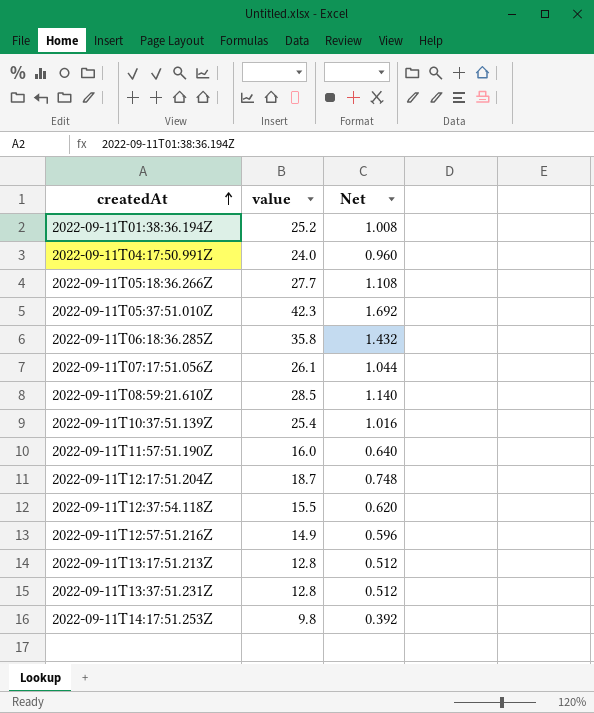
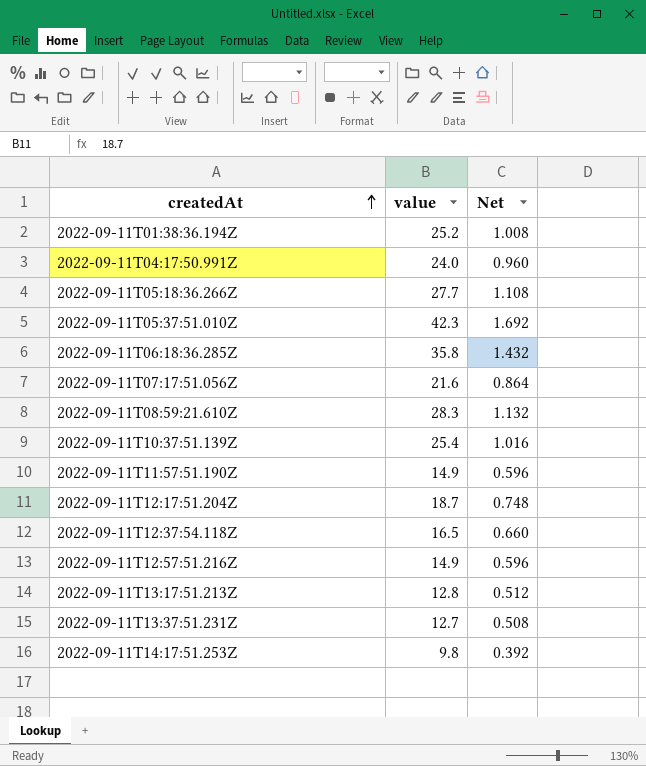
2022-09-11T07:17:51.056Z | value: 26.1 -> 21.6
2022-09-11T07:17:51.056Z | Net: 1.044 -> 0.864
2022-09-11T08:59:21.610Z | value: 28.5 -> 28.3
2022-09-11T08:59:21.610Z | Net: 1.140 -> 1.132
2022-09-11T11:57:51.190Z | value: 16.0 -> 14.9
2022-09-11T11:57:51.190Z | Net: 0.640 -> 0.596
2022-09-11T12:37:54.118Z | value: 15.5 -> 16.5
2022-09-11T12:37:54.118Z | Net: 0.620 -> 0.660
2022-09-11T13:37:51.231Z | value: 12.8 -> 12.7
2022-09-11T13:37:51.231Z | Net: 0.512 -> 0.508

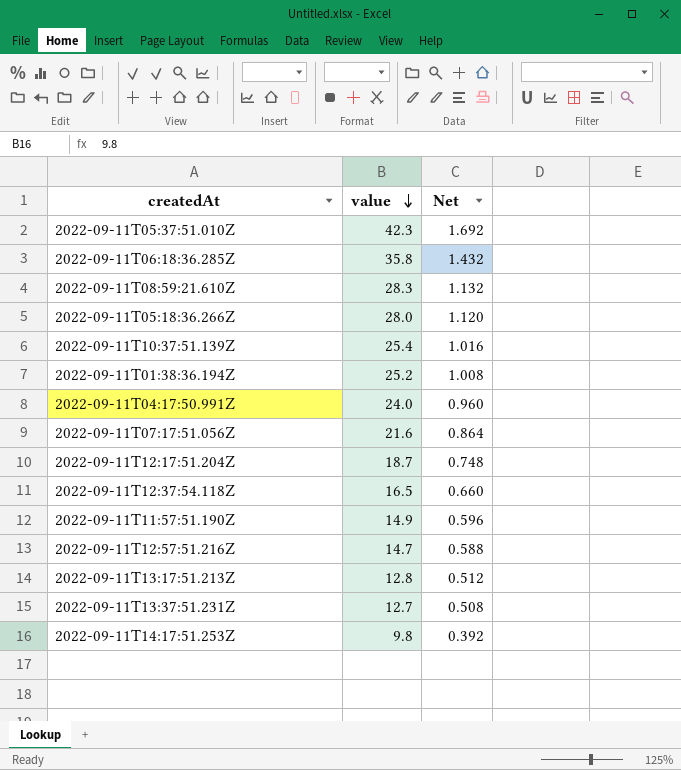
row order: createdAt ascending -> value descending
2022-09-11T05:18:36.266Z | value: 27.7 -> 28.0
2022-09-11T05:18:36.266Z | Net: 1.108 -> 1.120
2022-09-11T12:57:51.216Z | value: 14.9 -> 14.7
2022-09-11T12:57:51.216Z | Net: 0.596 -> 0.588

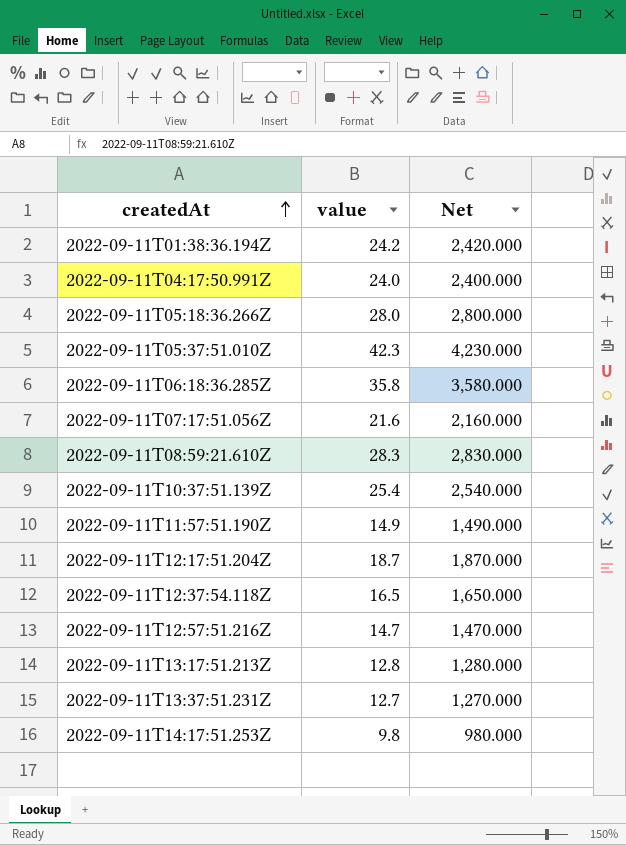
row order: value descending -> createdAt ascending
column Net | formula: [value] * 0.04 -> [value] * 100
2022-09-11T01:38:36.194Z | value: 25.2 -> 24.2

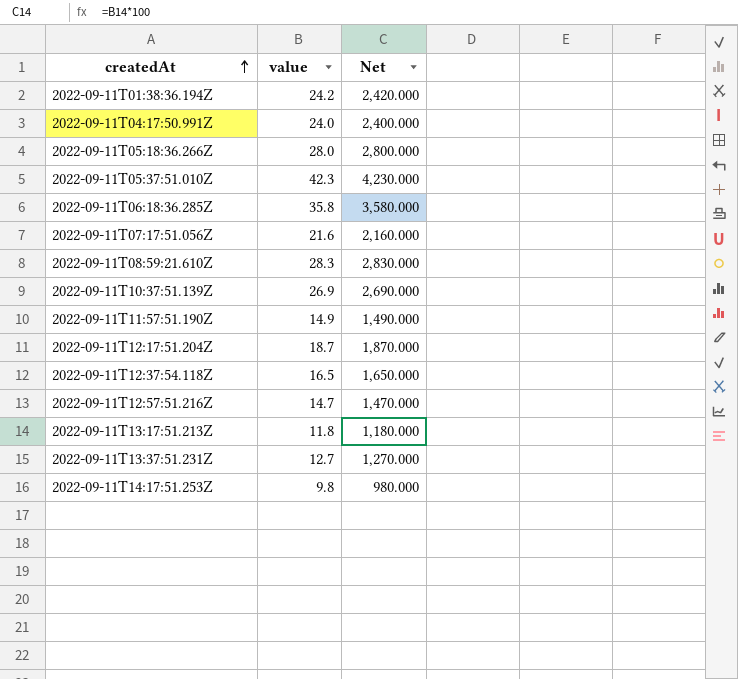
2022-09-11T10:37:51.139Z | value: 25.4 -> 26.9
2022-09-11T10:37:51.139Z | Net: 2,540.000 -> 2,690.000
2022-09-11T13:17:51.213Z | value: 12.8 -> 11.8
2022-09-11T13:17:51.213Z | Net: 1,280.000 -> 1,180.000

